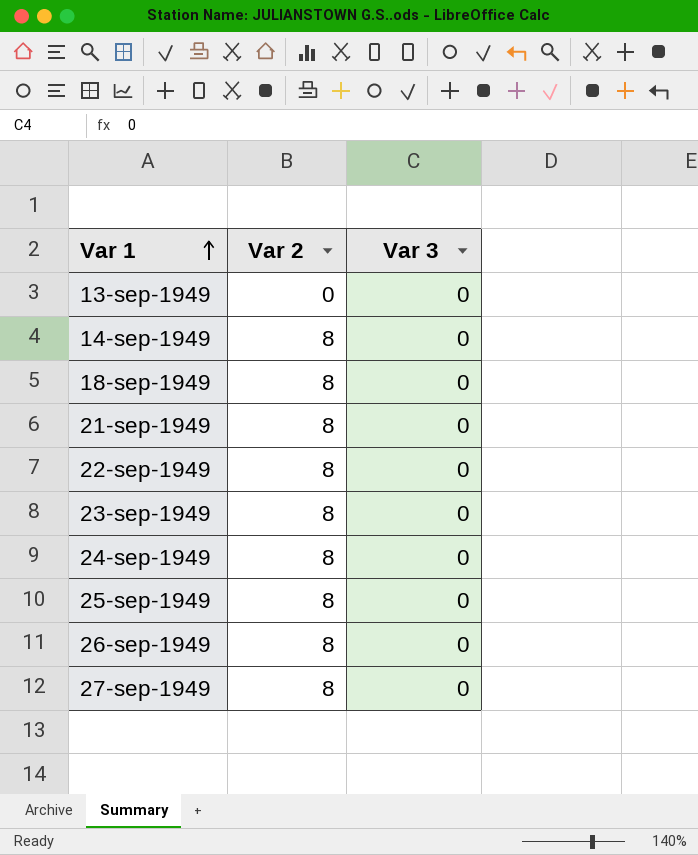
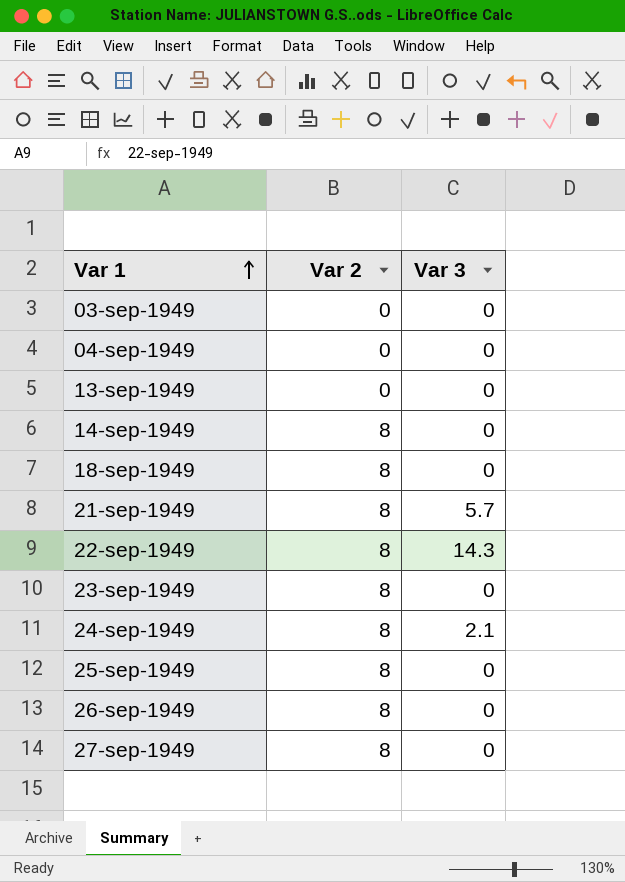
row 03-sep-1949: none -> 0 | 0
row 04-sep-1949: none -> 0 | 0
21-sep-1949 | Var 3: 0 -> 5.7
22-sep-1949 | Var 3: 0 -> 14.3
24-sep-1949 | Var 3: 0 -> 2.1

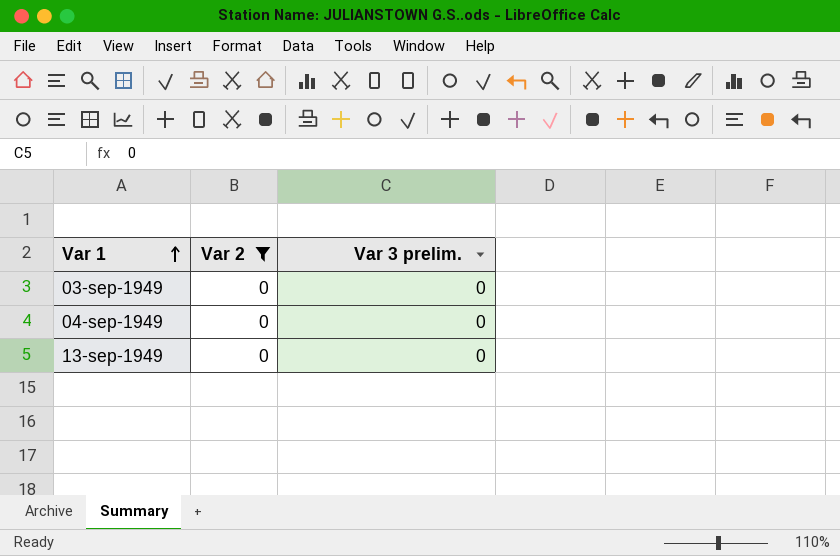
filter: none -> Var 2 = 0
column name: Var 3 -> Var 3 prelim.

